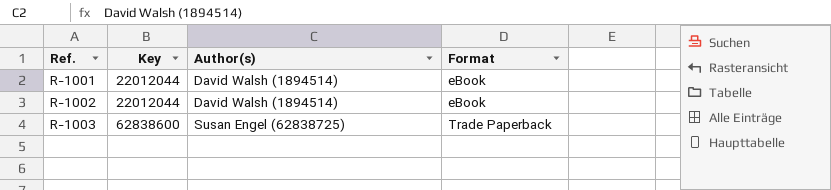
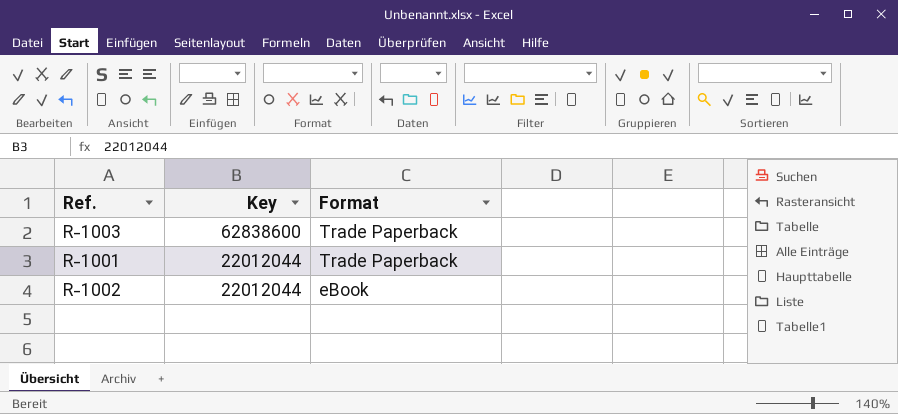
row order: Ref. ascending -> Key descending
column Author(s) | position: 3 -> none
R-1001 | Format: eBook -> Trade Paperback

